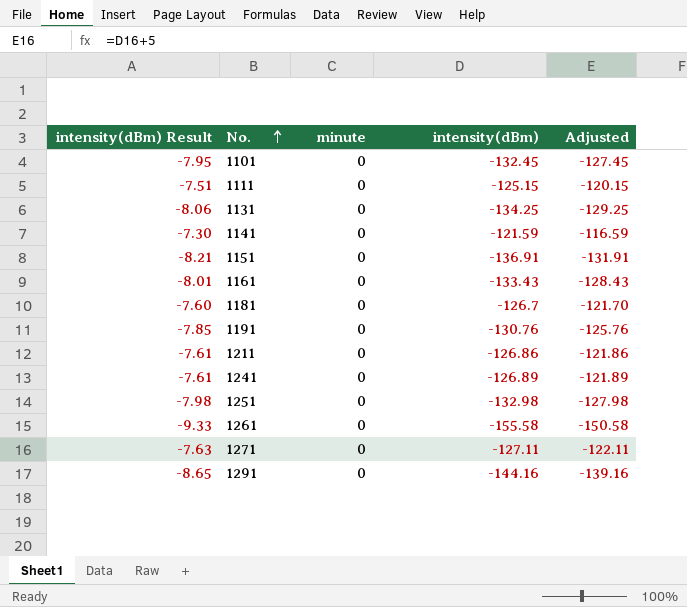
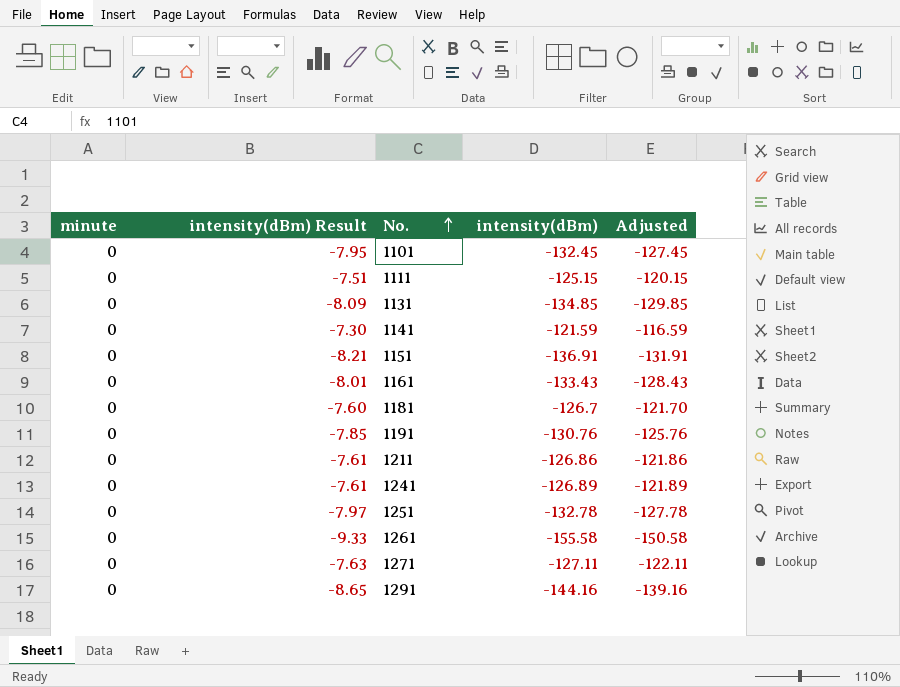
column minute | position: 3 -> 1
1131 | intensity(dBm) Result: -8.06 -> -8.09
1131 | intensity(dBm): -134.25 -> -134.85
1131 | Adjusted: -129.25 -> -129.85
1251 | intensity(dBm) Result: -7.98 -> -7.97
1251 | intensity(dBm): -132.98 -> -132.78
1251 | Adjusted: -127.98 -> -127.78

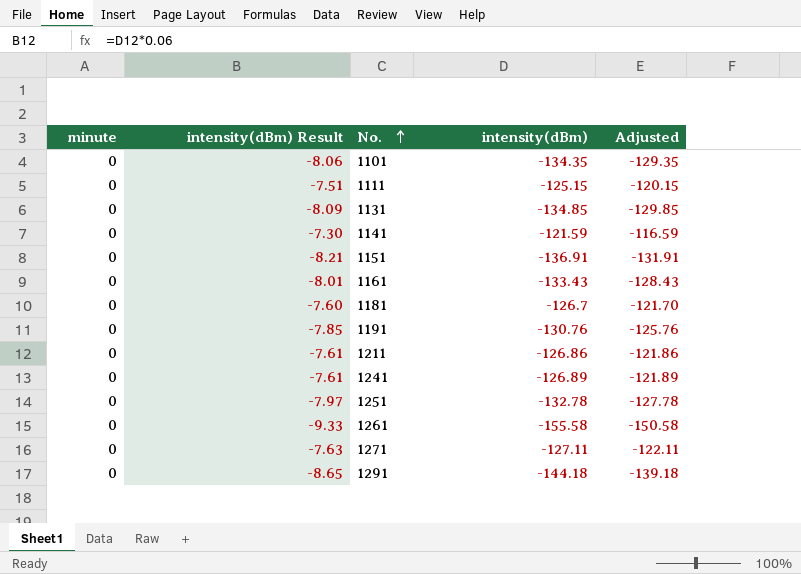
1101 | intensity(dBm) Result: -7.95 -> -8.06
1101 | intensity(dBm): -132.45 -> -134.35
1101 | Adjusted: -127.45 -> -129.35
1291 | intensity(dBm): -144.16 -> -144.18
1291 | Adjusted: -139.16 -> -139.18

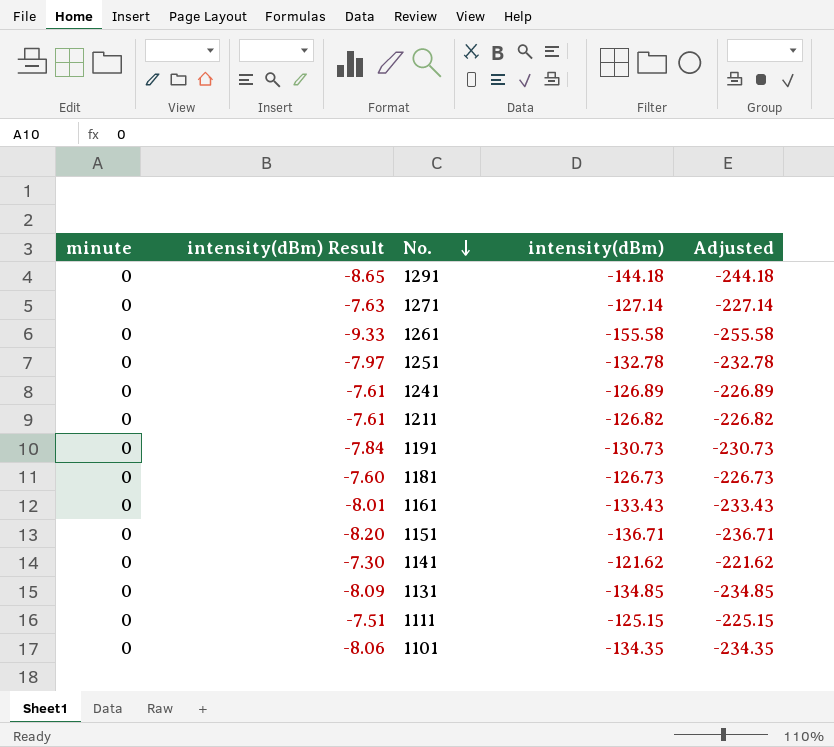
row order: No. ascending -> No. descending
column Adjusted | formula: [intensity(dBm)] + 5 -> [intensity(dBm)] - 100
1271 | intensity(dBm): -127.11 -> -127.14
1211 | intensity(dBm): -126.86 -> -126.82
1191 | intensity(dBm) Result: -7.85 -> -7.84
1191 | intensity(dBm): -130.76 -> -130.73
1181 | intensity(dBm): -126.7 -> -126.73
1151 | intensity(dBm) Result: -8.21 -> -8.20
1151 | intensity(dBm): -136.91 -> -136.71
1141 | intensity(dBm): -121.59 -> -121.62

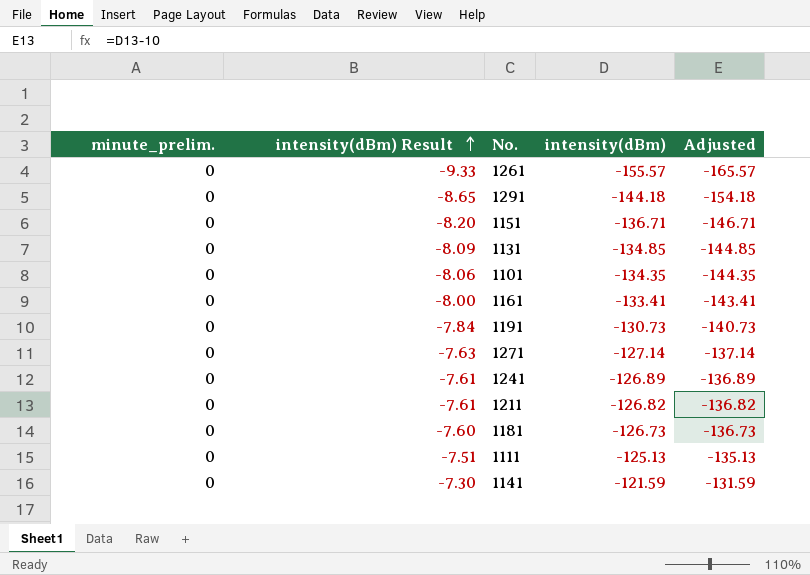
row order: No. descending -> intensity(dBm) Result ascending
column name: minute -> minute_prelim.
column Adjusted | formula: [intensity(dBm)] - 100 -> [intensity(dBm)] - 10
row 1251: 0 | -7.97 | -132.78 | -232.78 -> none
1261 | intensity(dBm): -155.58 -> -155.57
1161 | intensity(dBm) Result: -8.01 -> -8.00
1161 | intensity(dBm): -133.43 -> -133.41
1111 | intensity(dBm): -125.15 -> -125.13
1141 | intensity(dBm): -121.62 -> -121.59

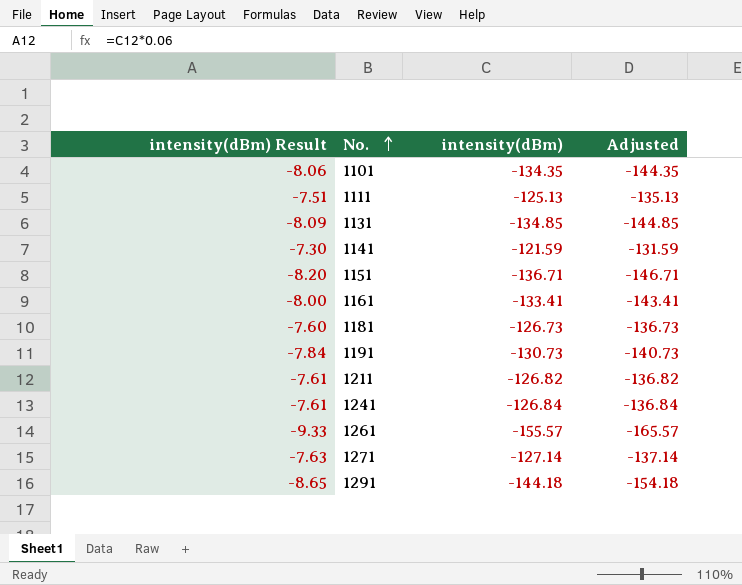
row order: intensity(dBm) Result ascending -> No. ascending
column minute_prelim. | position: 1 -> none
1241 | intensity(dBm): -126.89 -> -126.84
1241 | Adjusted: -136.89 -> -136.84

